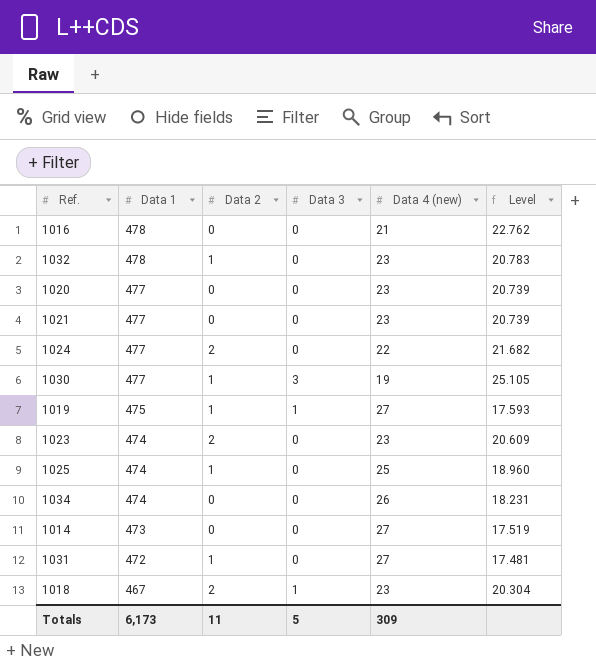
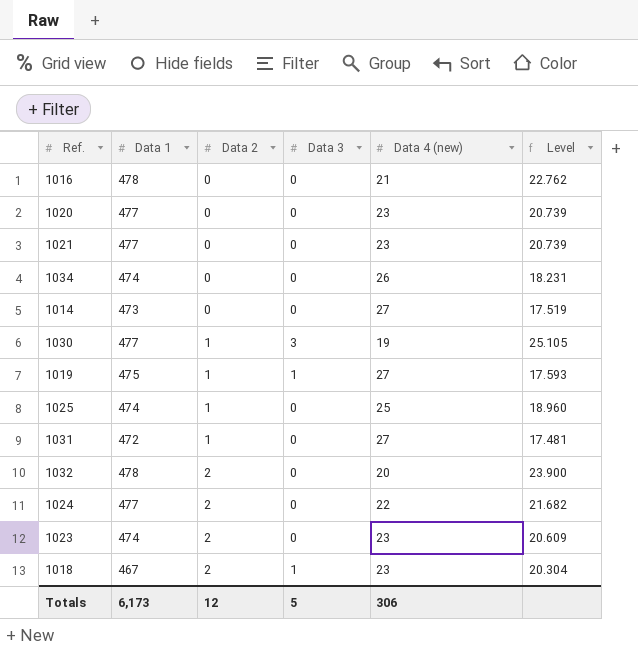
row order: Data 1 descending -> Data 2 ascending
1032 | Data 2: 1 -> 2
1032 | Data 4 (new): 23 -> 20
1032 | Level: 20.783 -> 23.900
Totals | Data 2: 11 -> 12
Totals | Data 4 (new): 309 -> 306

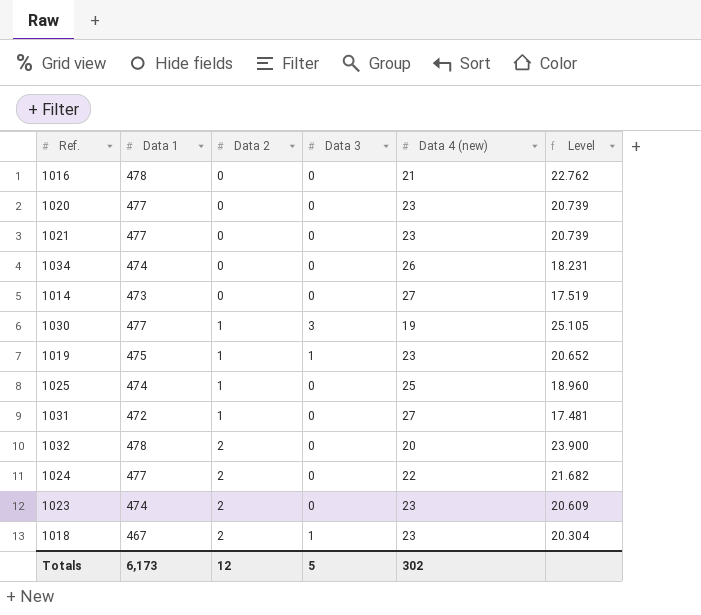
1019 | Data 4 (new): 27 -> 23
1019 | Level: 17.593 -> 20.652
Totals | Data 4 (new): 306 -> 302

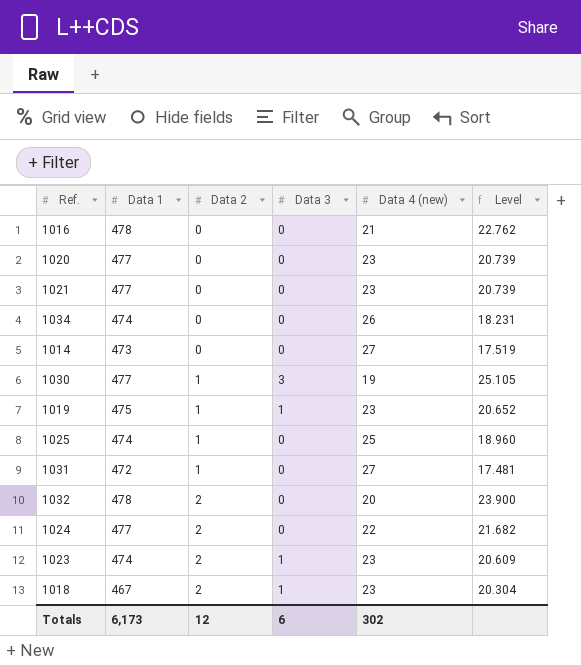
1023 | Data 3: 0 -> 1
Totals | Data 3: 5 -> 6

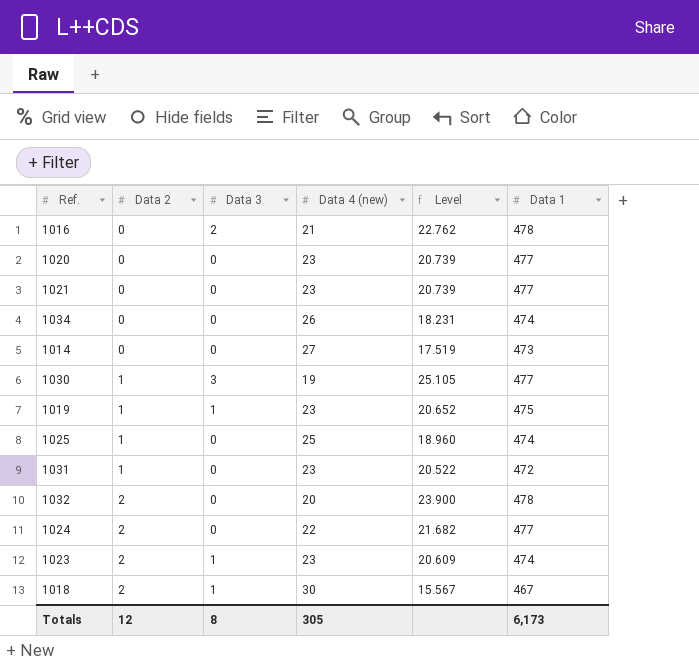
column Data 1 | position: 2 -> 6
1016 | Data 3: 0 -> 2
1031 | Data 4 (new): 27 -> 23
1031 | Level: 17.481 -> 20.522
1018 | Data 4 (new): 23 -> 30
1018 | Level: 20.304 -> 15.567
Totals | Data 3: 6 -> 8
Totals | Data 4 (new): 302 -> 305

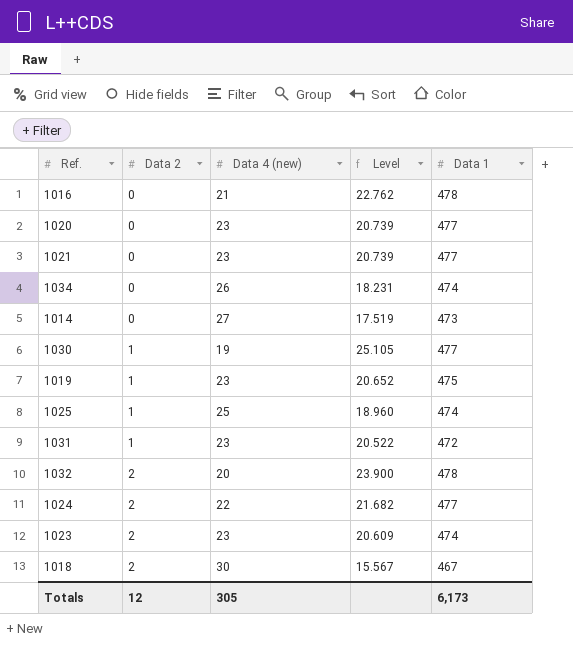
column Data 3 | position: 3 -> none

